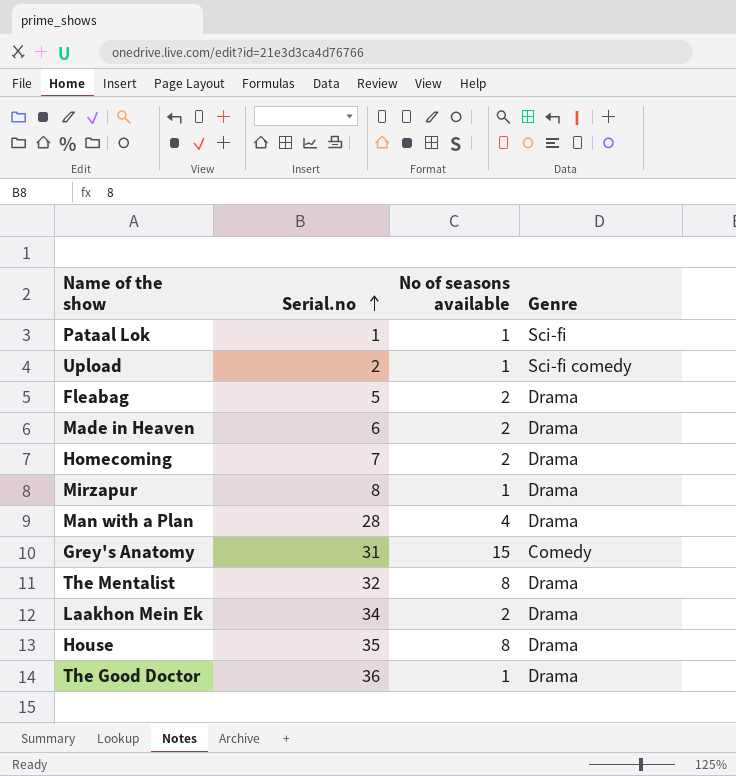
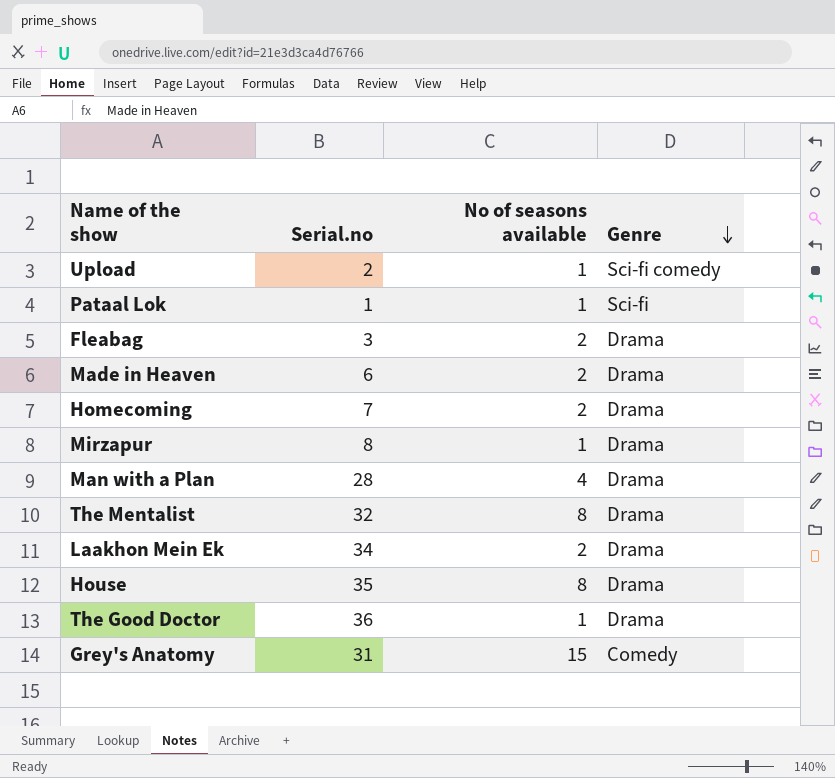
row order: Serial.no ascending -> Genre descending
Fleabag | Serial.no: 5 -> 3

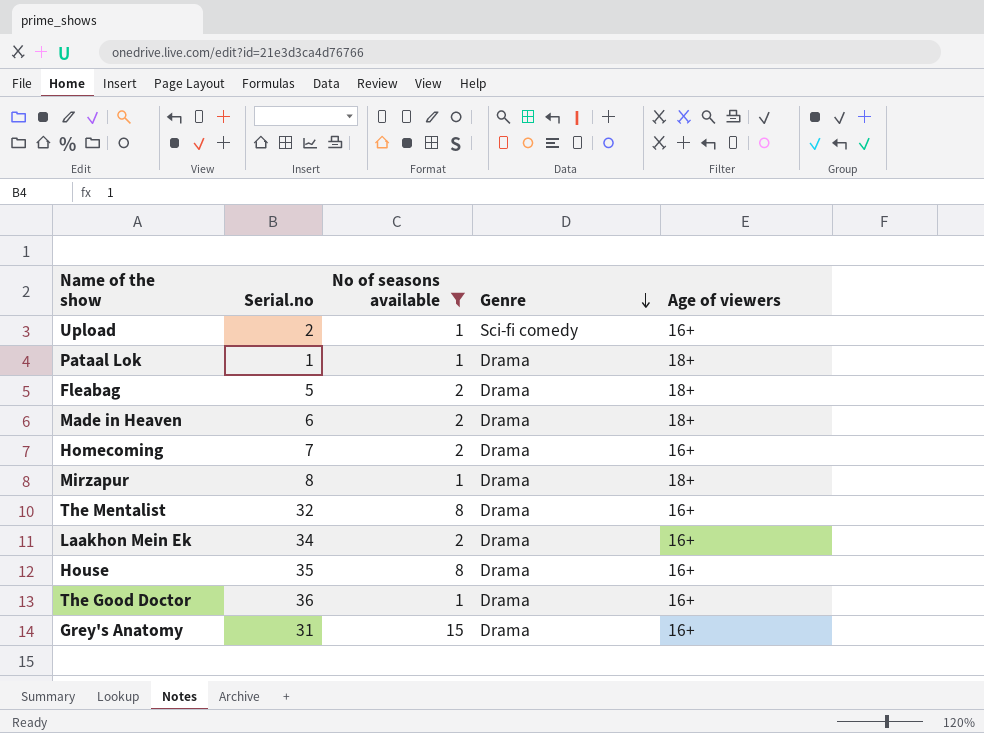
filter: none -> No of seasons available != 4
column Age of viewers | position: none -> 5
Pataal Lok | Genre: Sci-fi -> Drama
Fleabag | Serial.no: 3 -> 5
Grey's Anatomy | Genre: Comedy -> Drama

